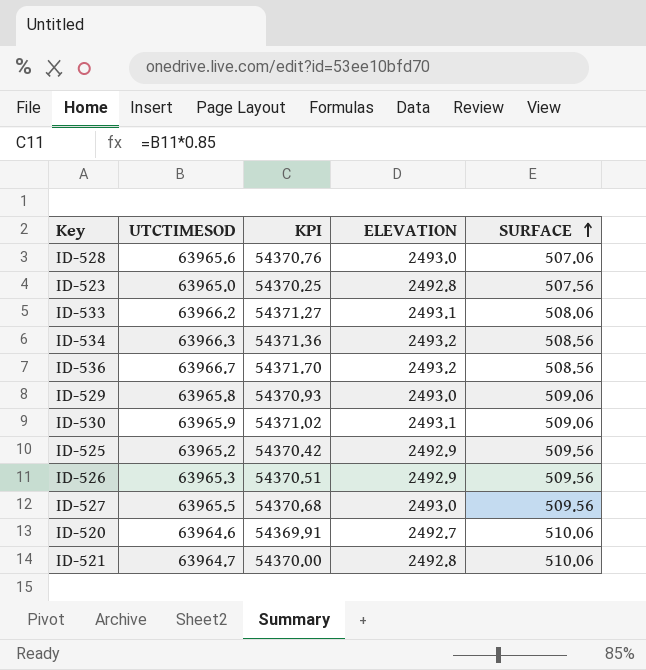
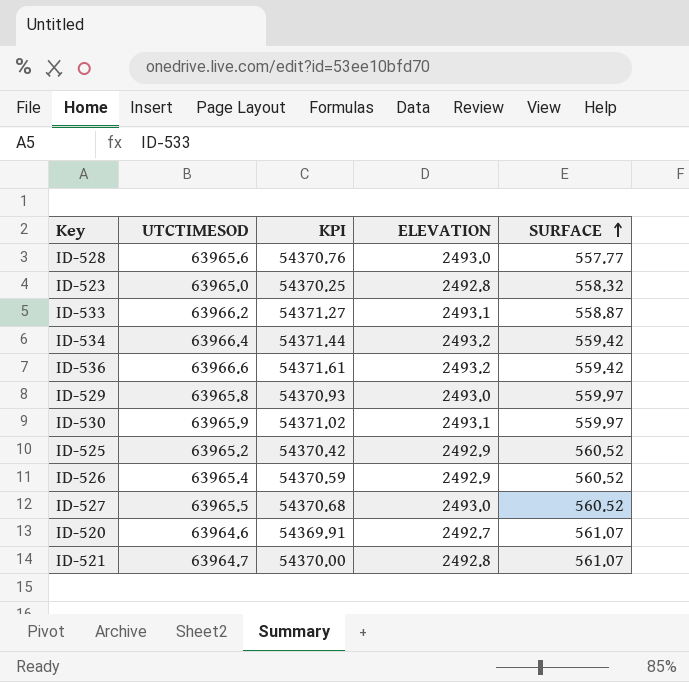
ID-528 | SURFACE: 507.06 -> 557.77
ID-523 | SURFACE: 507.56 -> 558.32
ID-533 | SURFACE: 508.06 -> 558.87
ID-534 | UTCTIMESOD: 63966.3 -> 63966.4
ID-534 | KPI: 54371.36 -> 54371.44
ID-534 | SURFACE: 508.56 -> 559.42
ID-536 | UTCTIMESOD: 63966.7 -> 63966.6
ID-536 | KPI: 54371.70 -> 54371.61
ID-536 | SURFACE: 508.56 -> 559.42
ID-529 | SURFACE: 509.06 -> 559.97
ID-530 | SURFACE: 509.06 -> 559.97
ID-525 | SURFACE: 509.56 -> 560.52
ID-526 | UTCTIMESOD: 63965.3 -> 63965.4
ID-526 | KPI: 54370.51 -> 54370.59
ID-526 | SURFACE: 509.56 -> 560.52
ID-527 | SURFACE: 509.56 -> 560.52
ID-520 | SURFACE: 510.06 -> 561.07
ID-521 | SURFACE: 510.06 -> 561.07

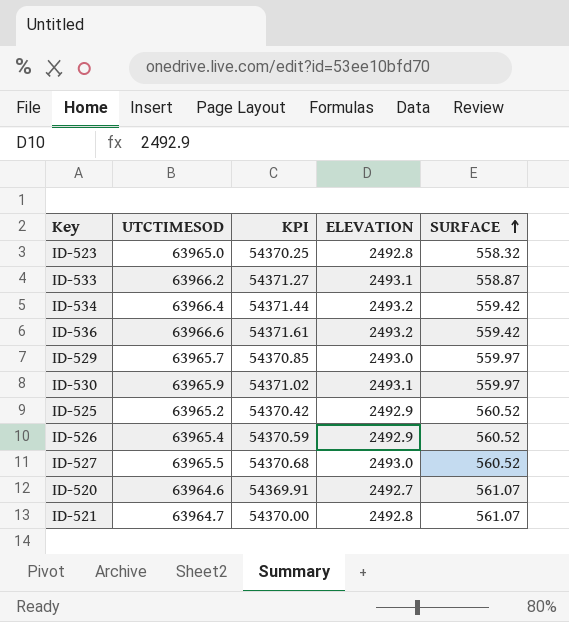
row ID-528: 63965.6 | 54370.76 | 2493.0 | 557.77 -> none
ID-529 | UTCTIMESOD: 63965.8 -> 63965.7
ID-529 | KPI: 54370.93 -> 54370.85

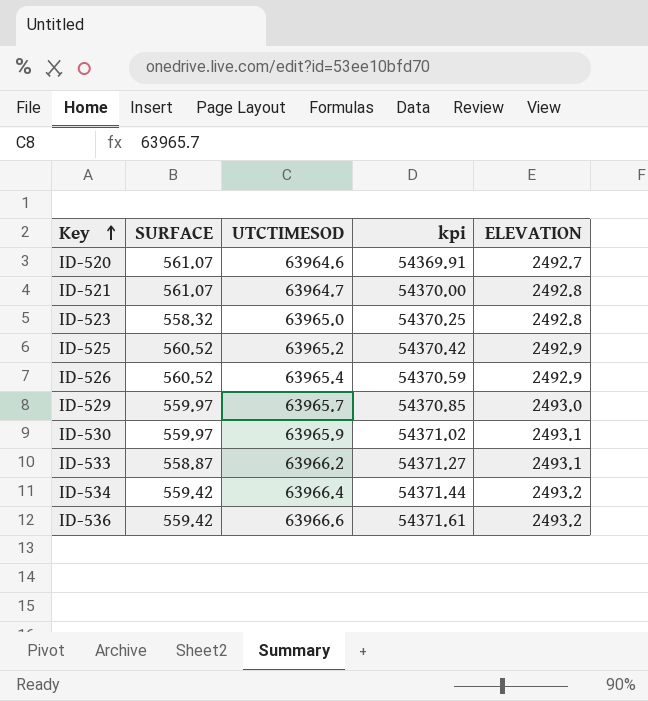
row order: SURFACE ascending -> Key ascending
column SURFACE | position: 5 -> 2
column name: KPI -> kpi
row ID-527: 63965.5 | 54370.68 | 2493.0 | 560.52 -> none

